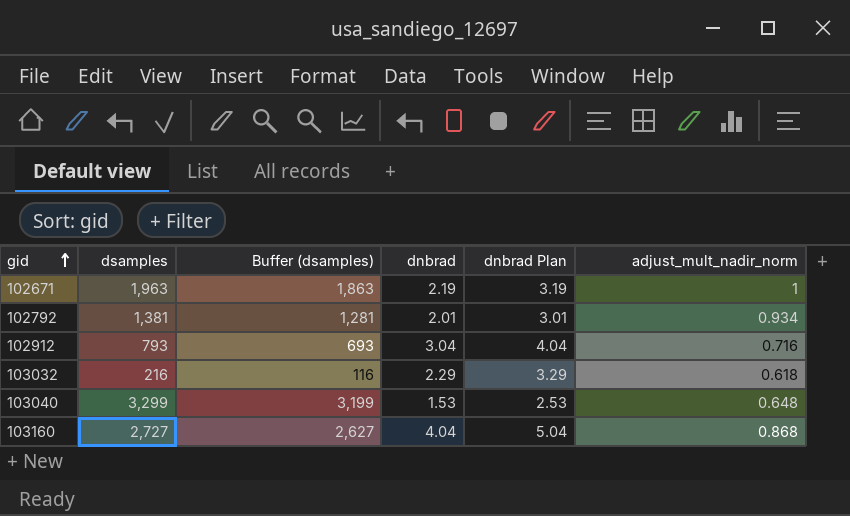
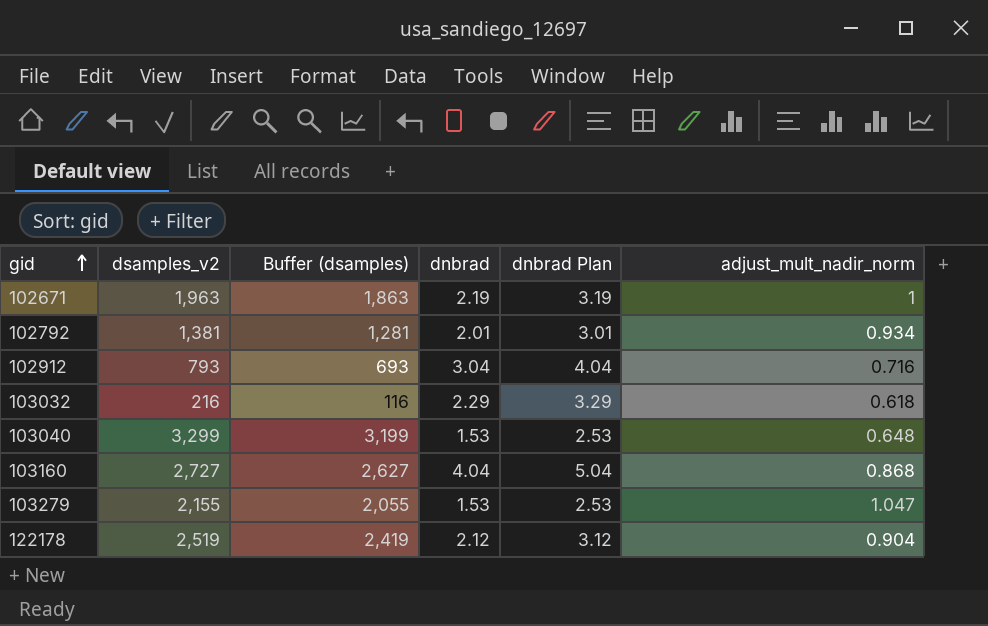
column name: dsamples -> dsamples_v2
row 103279: none -> 2,155 | 2,055 | 1.53 | 2.53 | 1.047
row 122178: none -> 2,519 | 2,419 | 2.12 | 3.12 | 0.904

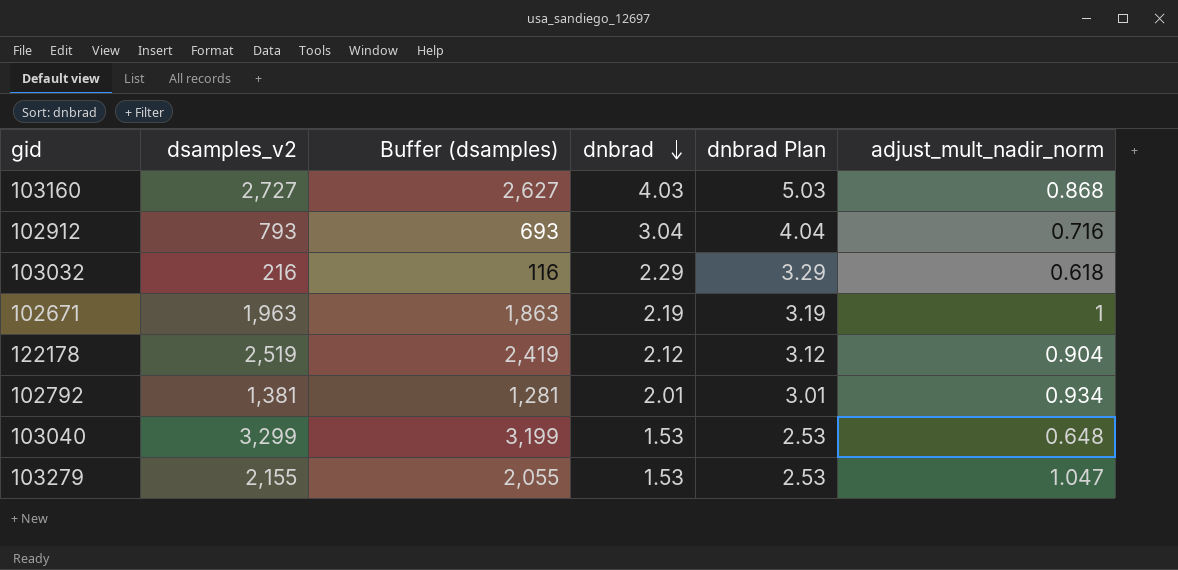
row order: gid ascending -> dnbrad descending
103160 | dnbrad: 4.04 -> 4.03
103160 | dnbrad Plan: 5.04 -> 5.03

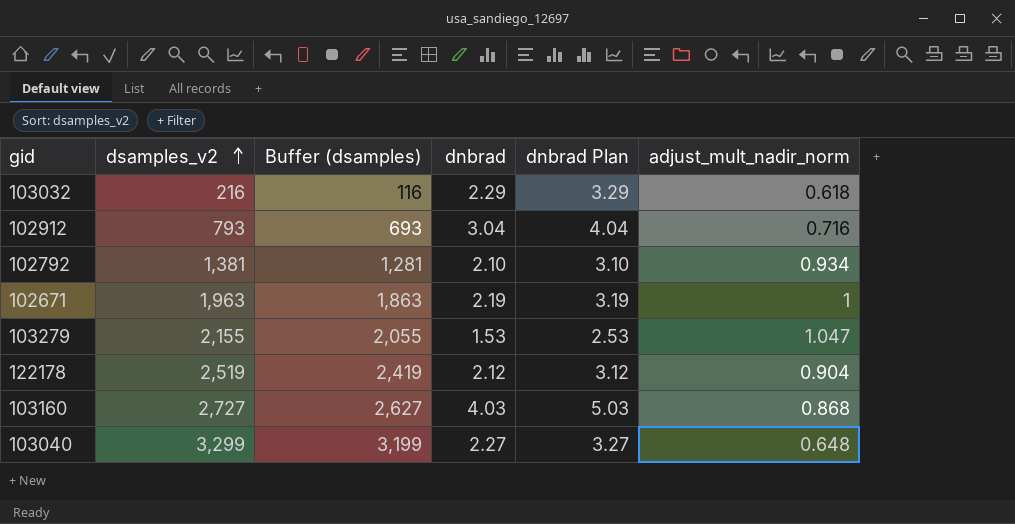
row order: dnbrad descending -> dsamples_v2 ascending
102792 | dnbrad: 2.01 -> 2.10
102792 | dnbrad Plan: 3.01 -> 3.10
103040 | dnbrad: 1.53 -> 2.27
103040 | dnbrad Plan: 2.53 -> 3.27

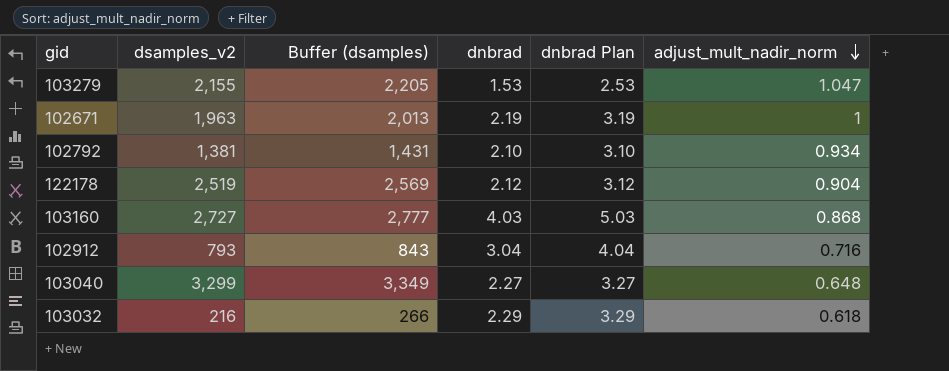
row order: dsamples_v2 ascending -> adjust_mult_nadir_norm descending
column Buffer (dsamples) | formula: [dsamples_v2] - 100 -> [dsamples_v2] + 50

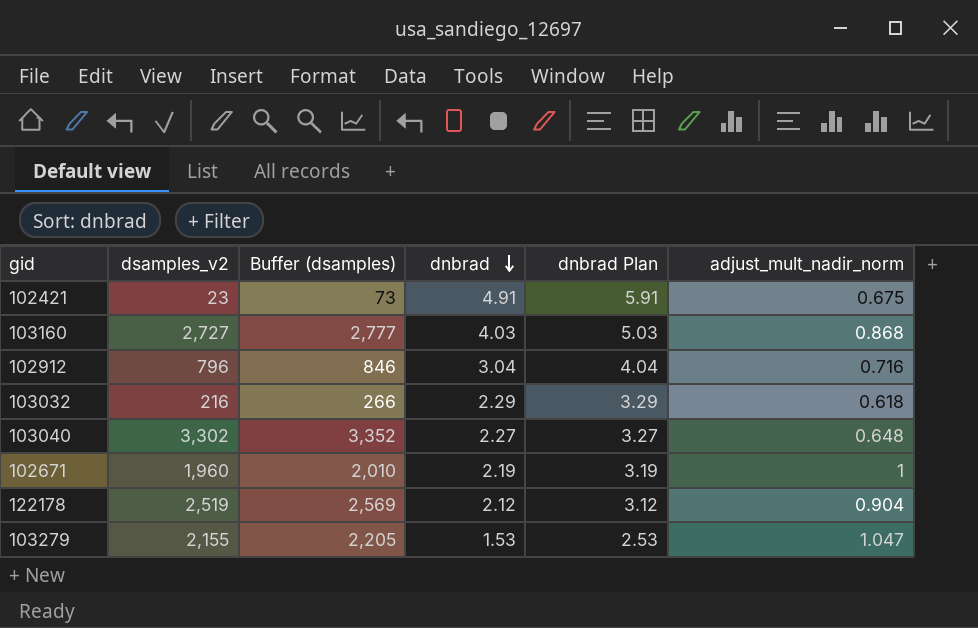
row order: adjust_mult_nadir_norm descending -> dnbrad descending
row 102792: 1,381 | 1,431 | 2.10 | 3.10 | 0.934 -> none
row 102421: none -> 23 | 73 | 4.91 | 5.91 | 0.675
102912 | dsamples_v2: 793 -> 796
102912 | Buffer (dsamples): 843 -> 846
103040 | dsamples_v2: 3,299 -> 3,302
103040 | Buffer (dsamples): 3,349 -> 3,352
102671 | dsamples_v2: 1,963 -> 1,960
102671 | Buffer (dsamples): 2,013 -> 2,010

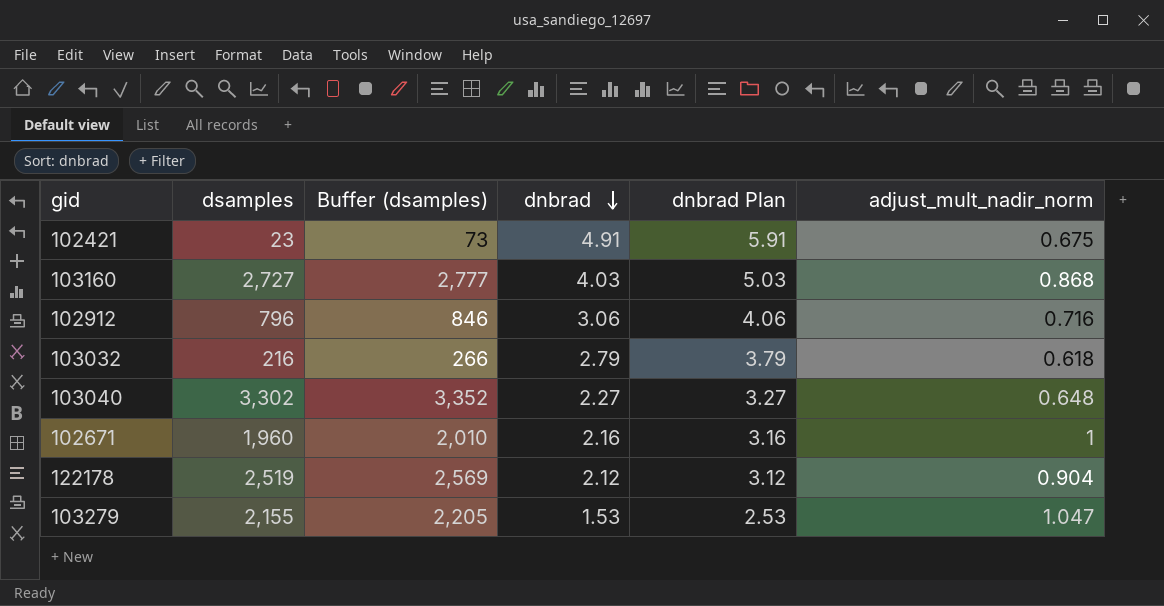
column name: dsamples_v2 -> dsamples
102912 | dnbrad: 3.04 -> 3.06
102912 | dnbrad Plan: 4.04 -> 4.06
103032 | dnbrad: 2.29 -> 2.79
103032 | dnbrad Plan: 3.29 -> 3.79
102671 | dnbrad: 2.19 -> 2.16
102671 | dnbrad Plan: 3.19 -> 3.16

